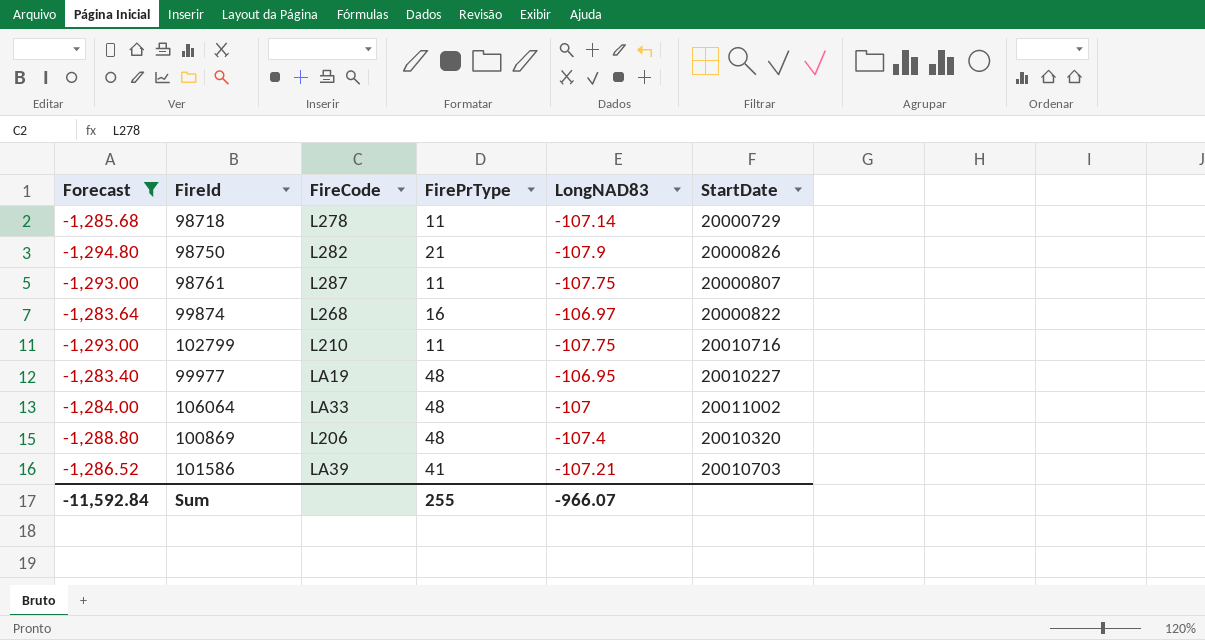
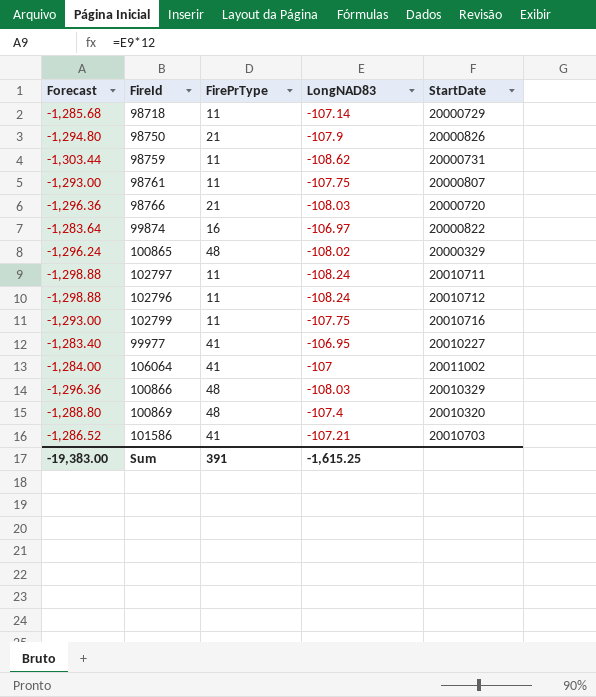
filter: Forecast >= -1,294.80 -> none
column FireCode | position: 3 -> none
99977 | FirePrType: 48 -> 41
106064 | FirePrType: 48 -> 41
Sum | Forecast: -11,592.84 -> -19,383.00
Sum | FirePrType: 255 -> 391
Sum | LongNAD83: -966.07 -> -1,615.25

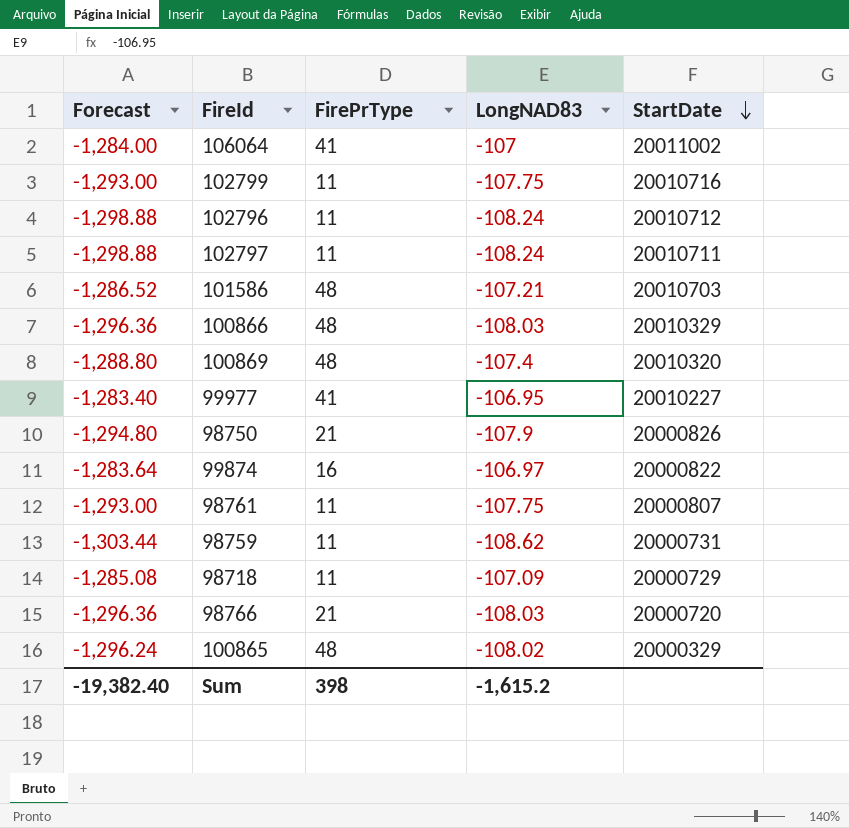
row order: none -> StartDate descending
101586 | FirePrType: 41 -> 48
98718 | Forecast: -1,285.68 -> -1,285.08
98718 | LongNAD83: -107.14 -> -107.09
Sum | Forecast: -19,383.00 -> -19,382.40
Sum | FirePrType: 391 -> 398
Sum | LongNAD83: -1,615.25 -> -1,615.2

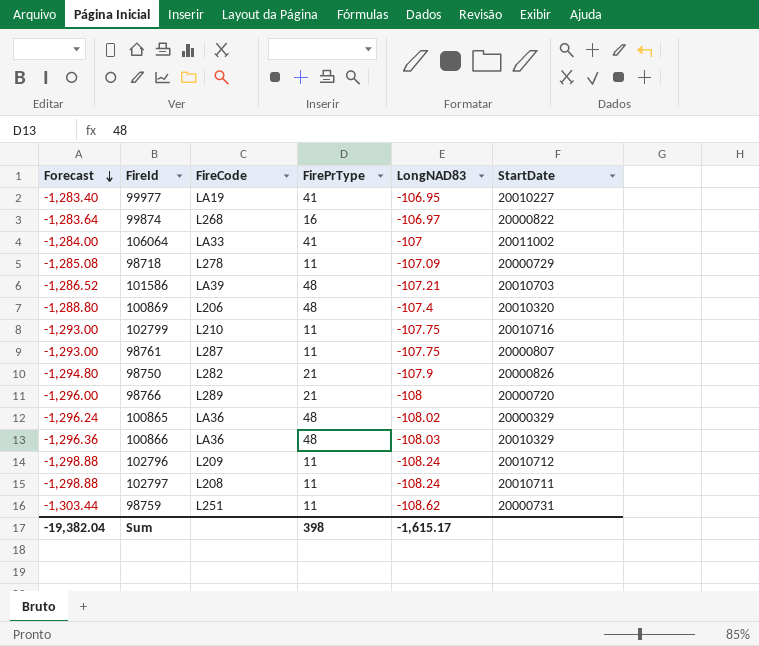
row order: StartDate descending -> Forecast descending
column FireCode | position: none -> 3
98766 | Forecast: -1,296.36 -> -1,296.00
98766 | LongNAD83: -108.03 -> -108
Sum | Forecast: -19,382.40 -> -19,382.04
Sum | LongNAD83: -1,615.2 -> -1,615.17

